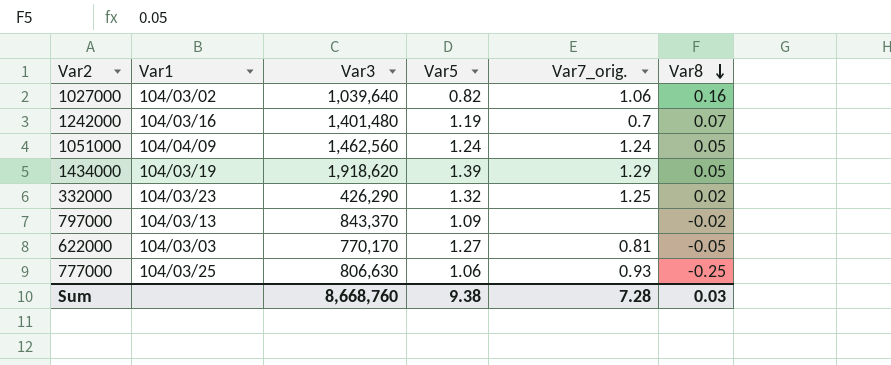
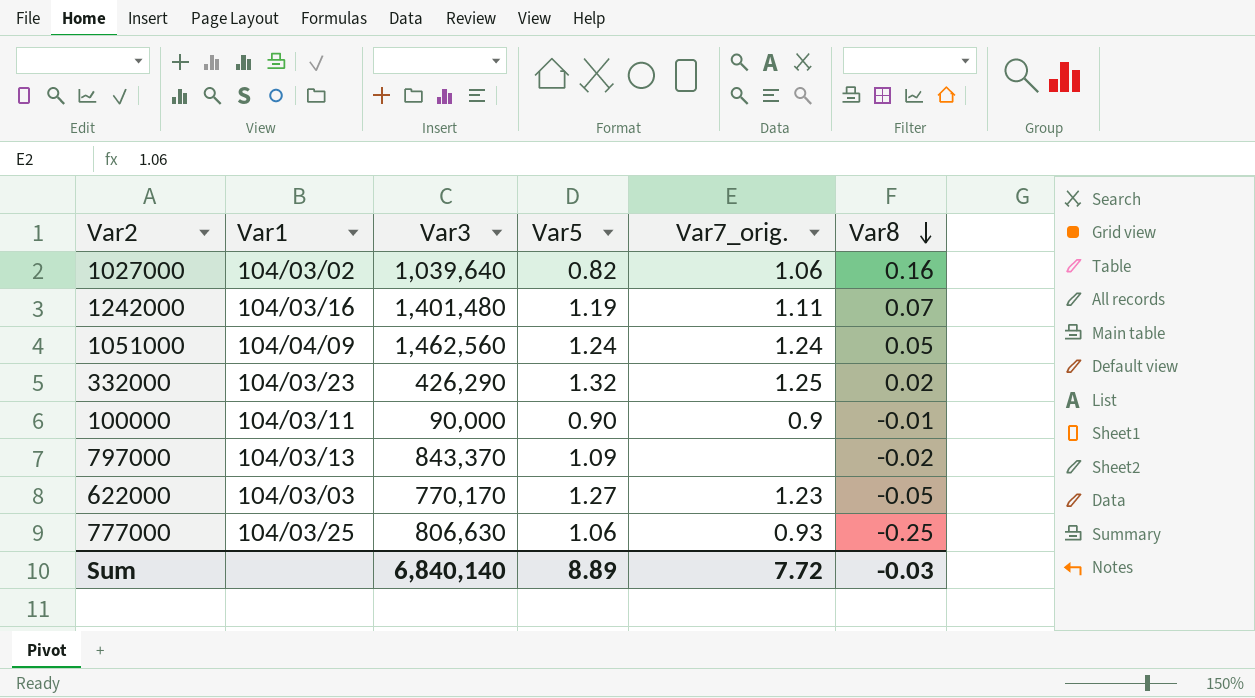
row 1434000: 104/03/19 | 1,918,620 | 1.39 | 1.29 | 0.05 -> none
1242000 | Var7_orig.: 0.7 -> 1.11
row 100000: none -> 104/03/11 | 90,000 | 0.90 | 0.9 | -0.01
622000 | Var7_orig.: 0.81 -> 1.23
Sum | Var3: 8,668,760 -> 6,840,140
Sum | Var5: 9.38 -> 8.89
Sum | Var7_orig.: 7.28 -> 7.72
Sum | Var8: 0.03 -> -0.03

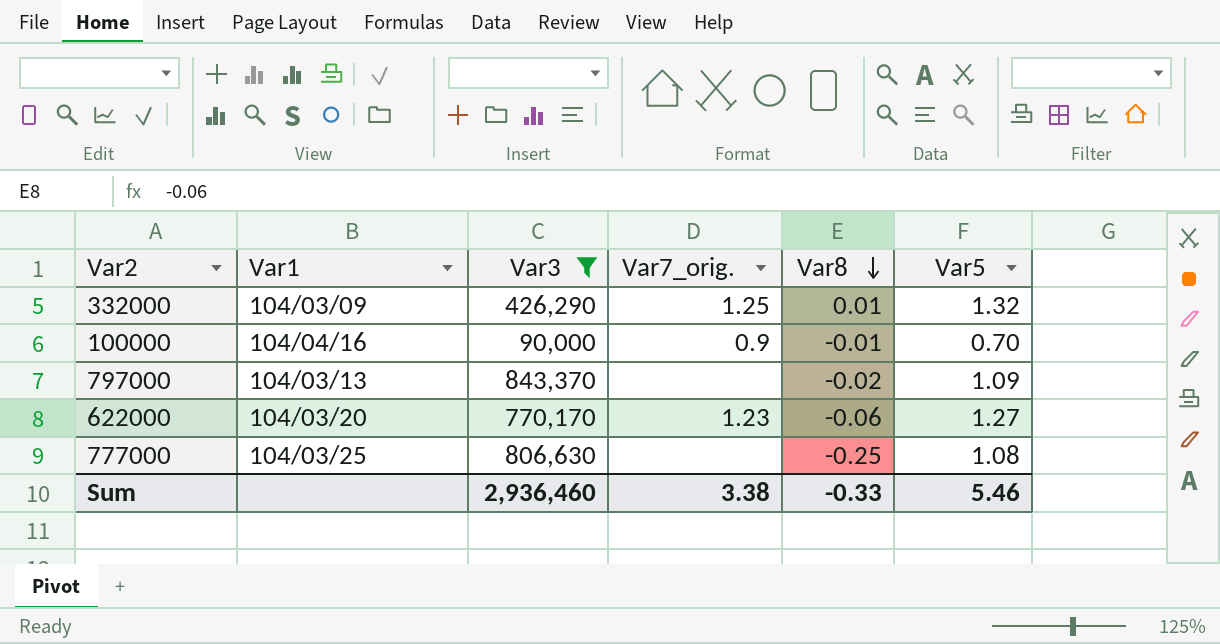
filter: none -> Var3 <= 843,370
column Var5 | position: 4 -> 6
332000 | Var1: 104/03/23 -> 104/03/09
332000 | Var8: 0.02 -> 0.01
100000 | Var1: 104/03/11 -> 104/04/16
100000 | Var5: 0.90 -> 0.70
622000 | Var1: 104/03/03 -> 104/03/20
622000 | Var8: -0.05 -> -0.06
777000 | Var7_orig.: 0.93 -> none
777000 | Var5: 1.06 -> 1.08
Sum | Var3: 6,840,140 -> 2,936,460
Sum | Var7_orig.: 7.72 -> 3.38
Sum | Var8: -0.03 -> -0.33
Sum | Var5: 8.89 -> 5.46

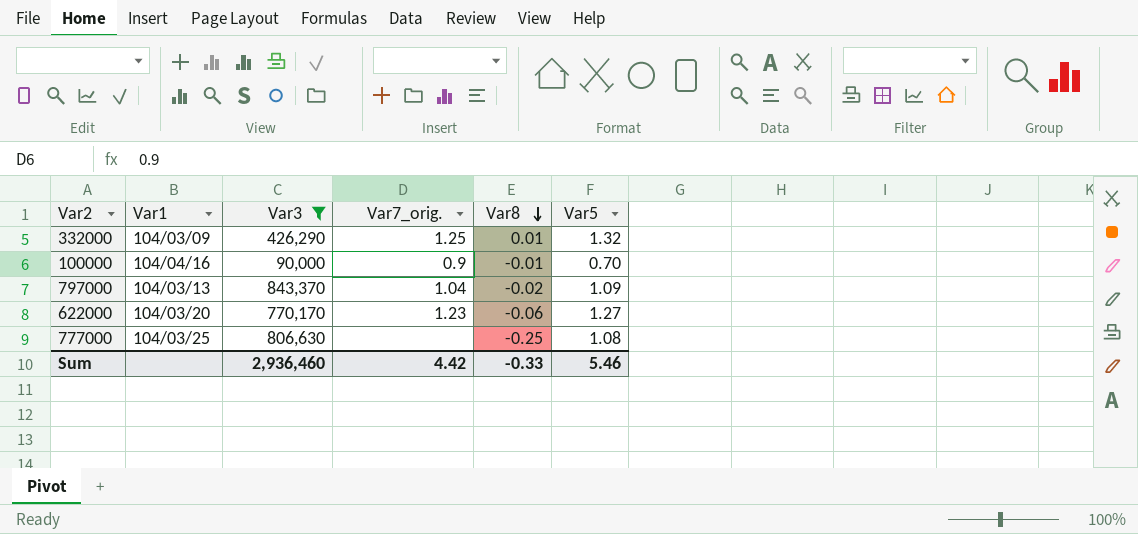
797000 | Var7_orig.: none -> 1.04
Sum | Var7_orig.: 3.38 -> 4.42

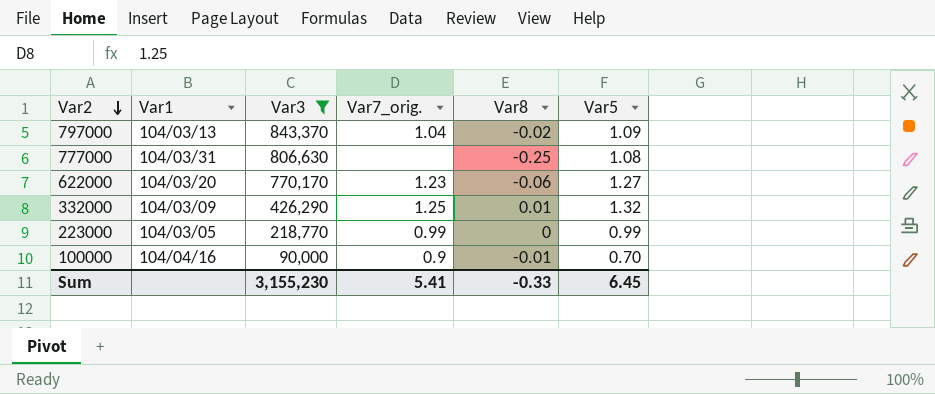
row order: Var8 descending -> Var2 descending
777000 | Var1: 104/03/25 -> 104/03/31
row 223000: none -> 104/03/05 | 218,770 | 0.99 | 0 | 0.99
Sum | Var3: 2,936,460 -> 3,155,230
Sum | Var7_orig.: 4.42 -> 5.41
Sum | Var5: 5.46 -> 6.45

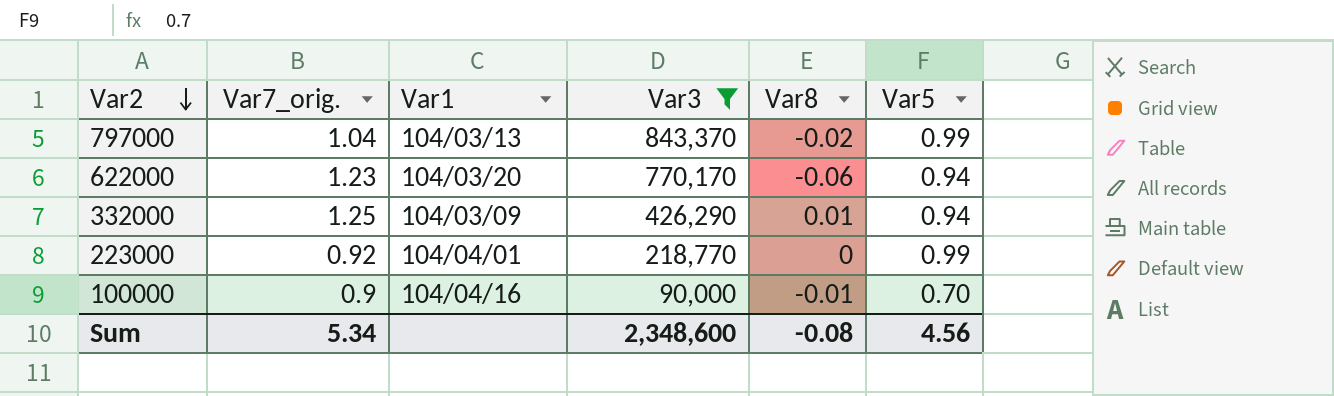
column Var7_orig. | position: 4 -> 2
row 777000: 104/03/31 | 806,630 | none | -0.25 | 1.08 -> none
797000 | Var5: 1.09 -> 0.99
622000 | Var5: 1.27 -> 0.94
332000 | Var5: 1.32 -> 0.94
223000 | Var7_orig.: 0.99 -> 0.92
223000 | Var1: 104/03/05 -> 104/04/01
Sum | Var7_orig.: 5.41 -> 5.34
Sum | Var3: 3,155,230 -> 2,348,600
Sum | Var8: -0.33 -> -0.08
Sum | Var5: 6.45 -> 4.56

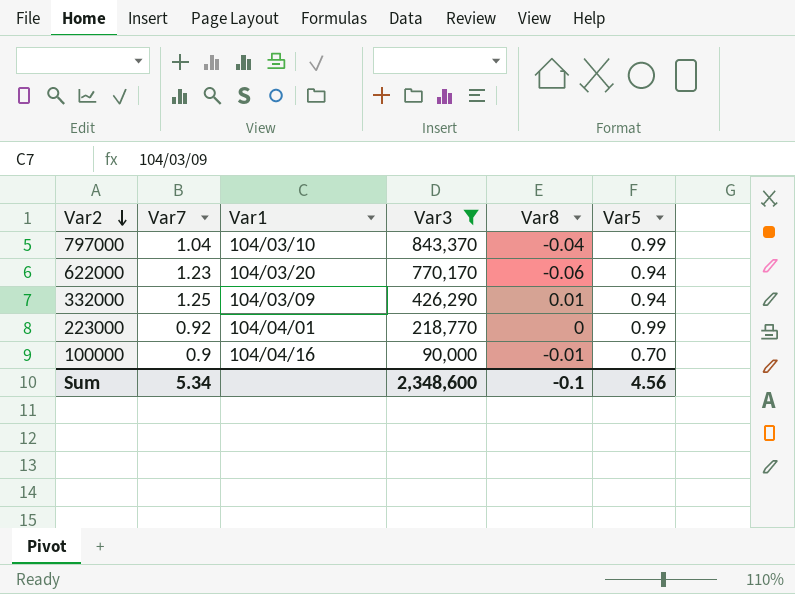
column name: Var7_orig. -> Var7
797000 | Var1: 104/03/13 -> 104/03/10
797000 | Var8: -0.02 -> -0.04
Sum | Var8: -0.08 -> -0.1

